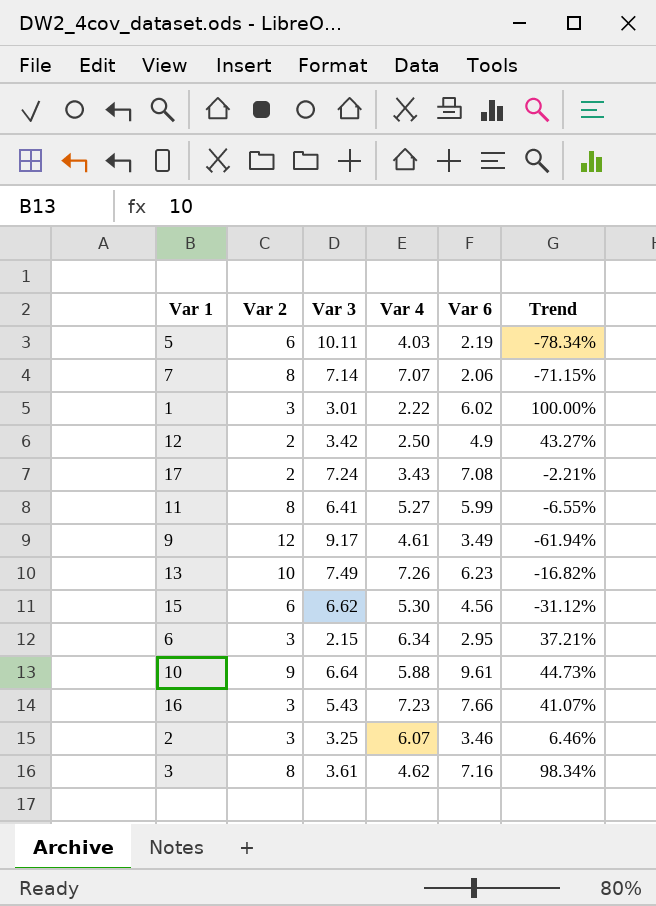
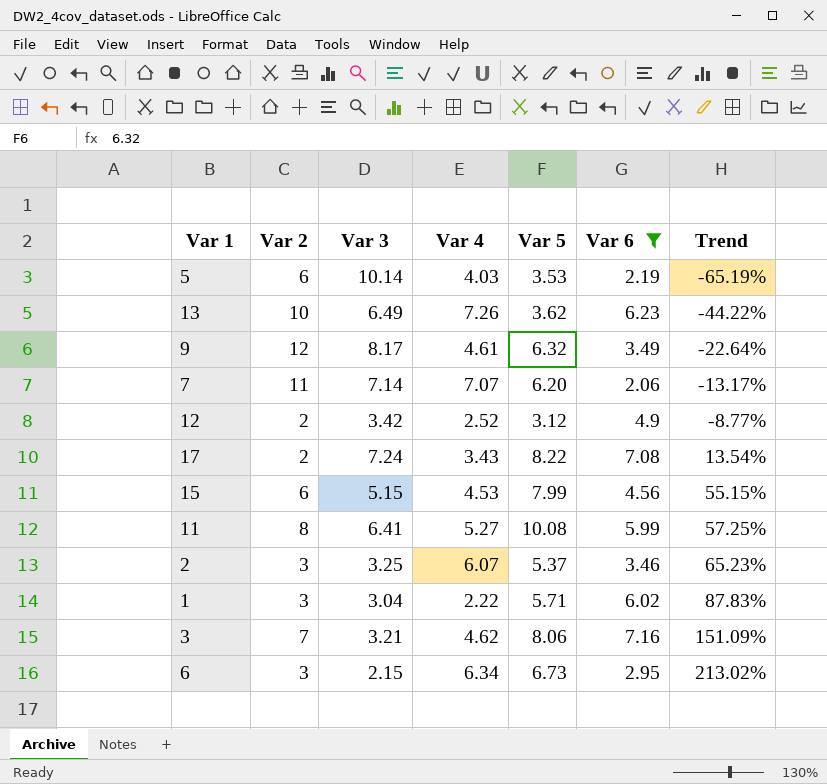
filter: none -> Var 6 <= 7.16
row order: none -> Trend ascending
column Var 5 | position: none -> 5
column Trend | formula: ([Var 6] - [Var 3]) / [Var 3] -> ([Var 5] - [Var 3]) / [Var 3]
5 | Var 3: 10.11 -> 10.14
13 | Var 3: 7.49 -> 6.49
9 | Var 3: 9.17 -> 8.17
7 | Var 2: 8 -> 11
12 | Var 4: 2.50 -> 2.52
15 | Var 3: 6.62 -> 5.15
15 | Var 4: 5.30 -> 4.53
1 | Var 3: 3.01 -> 3.04
3 | Var 2: 8 -> 7
3 | Var 3: 3.61 -> 3.21

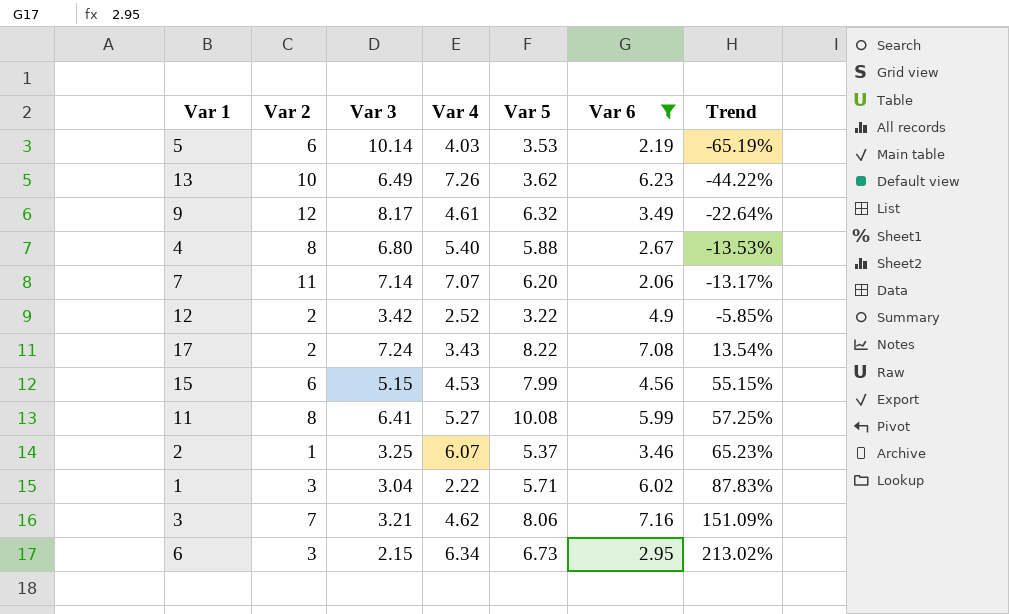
row 4: none -> 8 | 6.80 | 5.40 | 5.88 | 2.67 | -13.53%
12 | Var 5: 3.12 -> 3.22
12 | Trend: -8.77% -> -5.85%
2 | Var 2: 3 -> 1

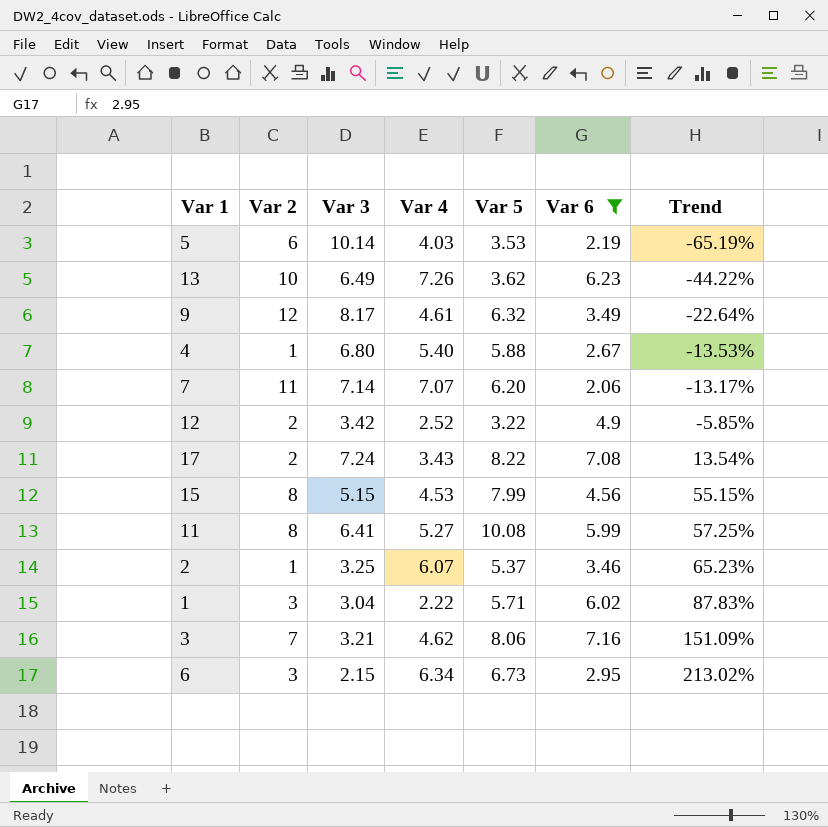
4 | Var 2: 8 -> 1
15 | Var 2: 6 -> 8

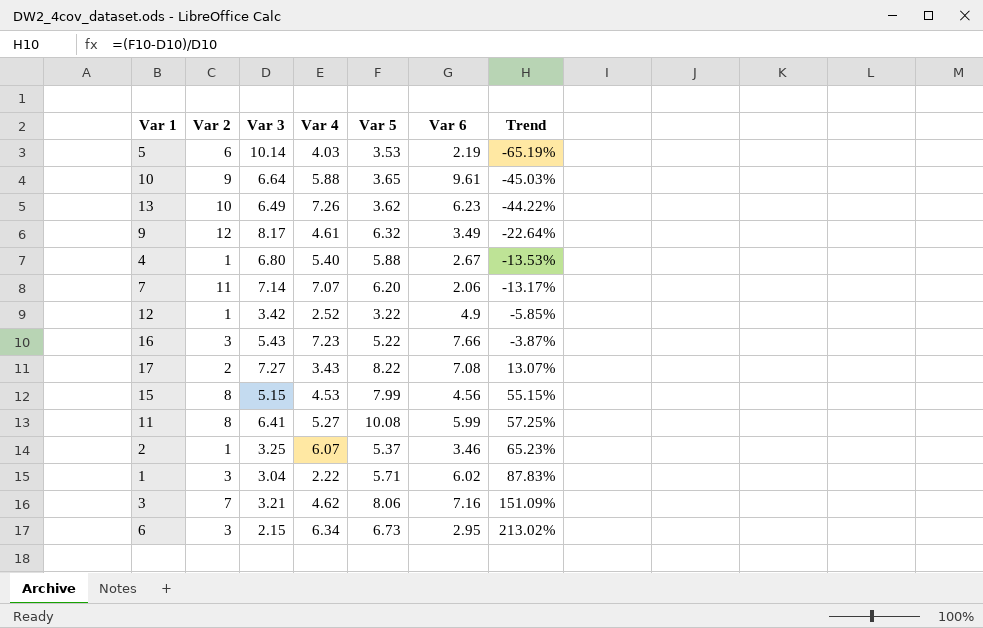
filter: Var 6 <= 7.16 -> none
12 | Var 2: 2 -> 1
17 | Var 3: 7.24 -> 7.27
17 | Trend: 13.54% -> 13.07%

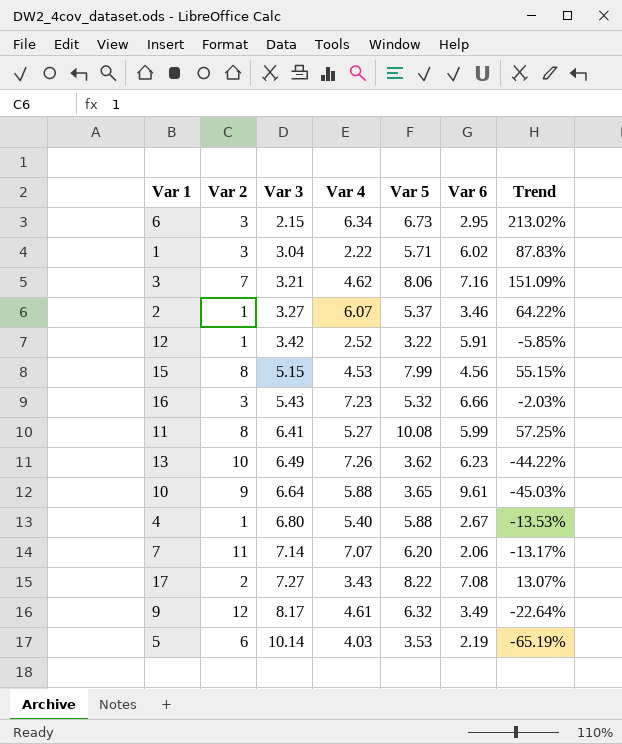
row order: Trend ascending -> Var 3 ascending
2 | Var 3: 3.25 -> 3.27
2 | Trend: 65.23% -> 64.22%
12 | Var 6: 4.9 -> 5.91
16 | Var 5: 5.22 -> 5.32
16 | Var 6: 7.66 -> 6.66
16 | Trend: -3.87% -> -2.03%

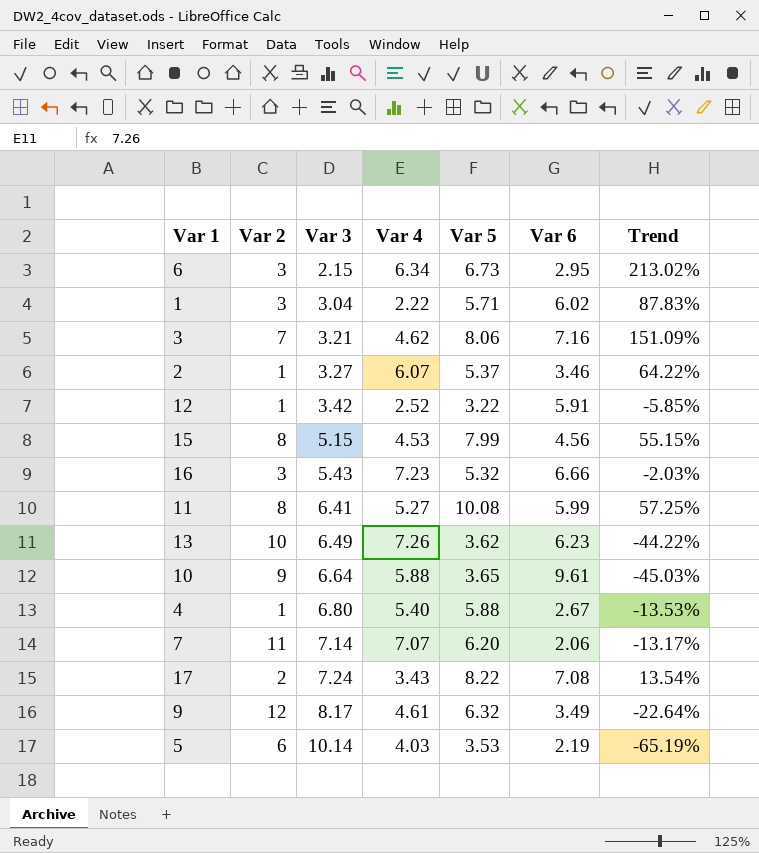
17 | Var 3: 7.27 -> 7.24
17 | Trend: 13.07% -> 13.54%

